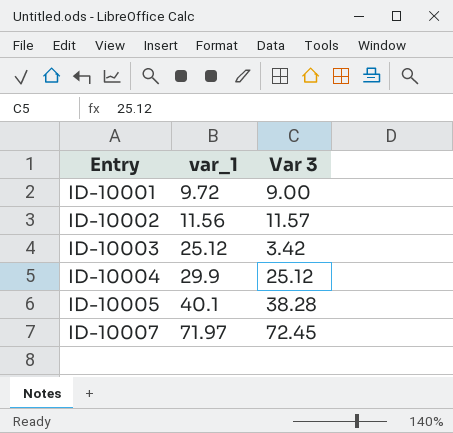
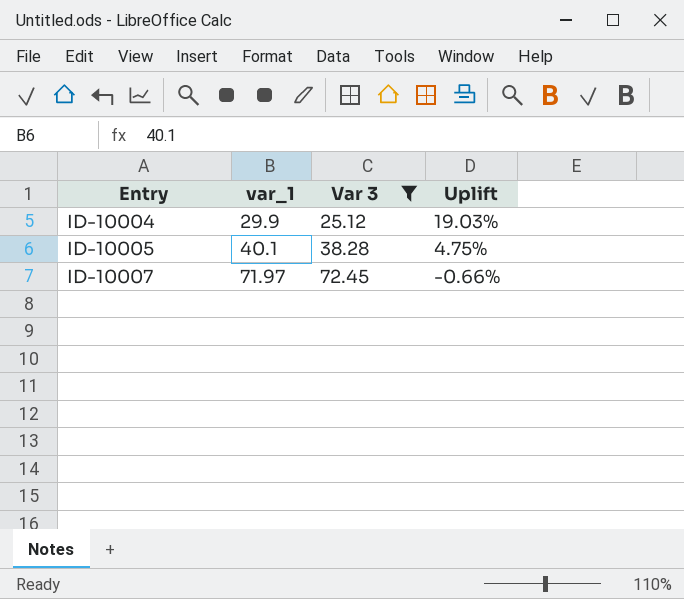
filter: none -> Var 3 >= 25.12
column Uplift | formula: none -> ([var_1] - [Var 3]) / [Var 3]

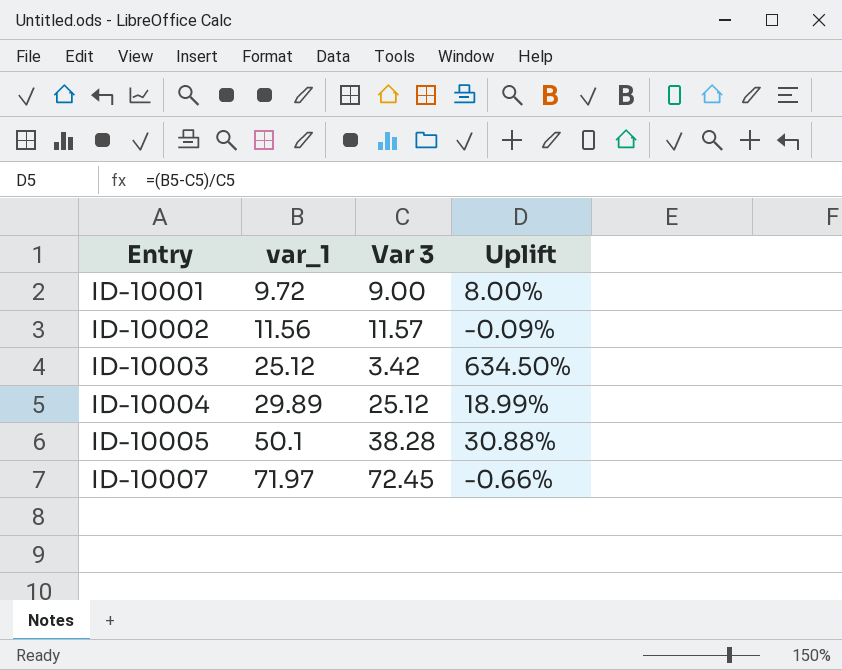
filter: Var 3 >= 25.12 -> none
ID-10004 | var_1: 29.9 -> 29.89
ID-10004 | Uplift: 19.03% -> 18.99%
ID-10005 | var_1: 40.1 -> 50.1
ID-10005 | Uplift: 4.75% -> 30.88%

